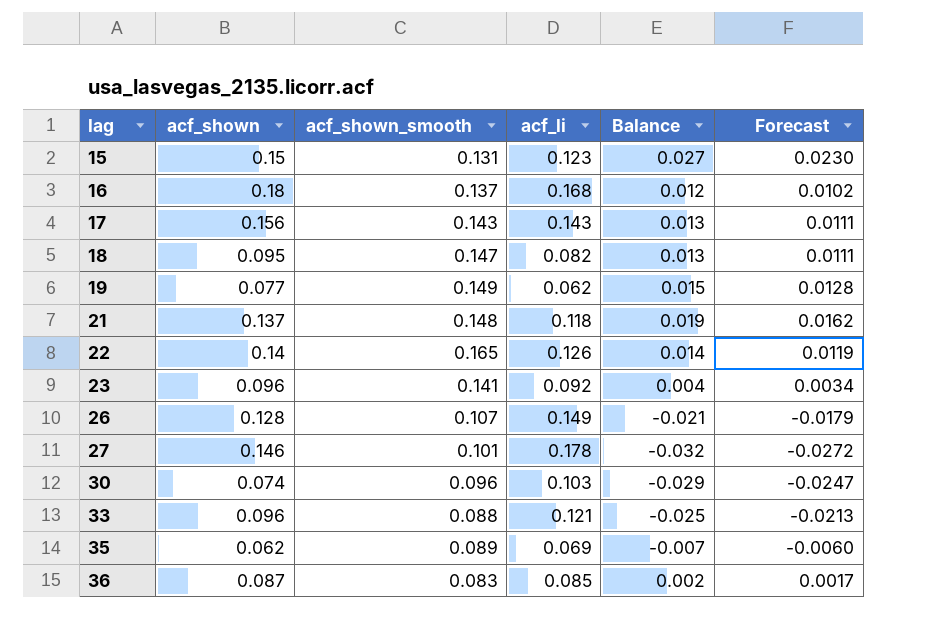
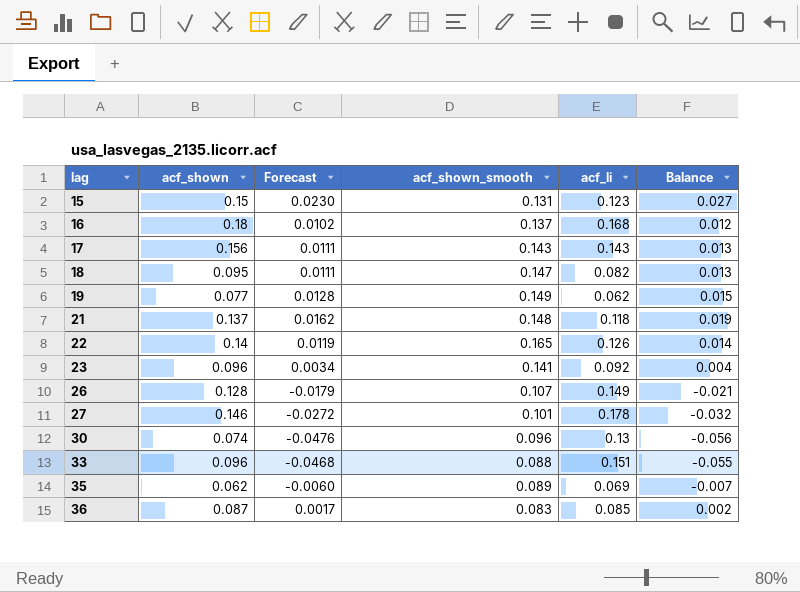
column Forecast | position: 6 -> 3
30 | Forecast: -0.0247 -> -0.0476
30 | acf_li: 0.103 -> 0.13
30 | Balance: -0.029 -> -0.056
33 | Forecast: -0.0213 -> -0.0468
33 | acf_li: 0.121 -> 0.151
33 | Balance: -0.025 -> -0.055

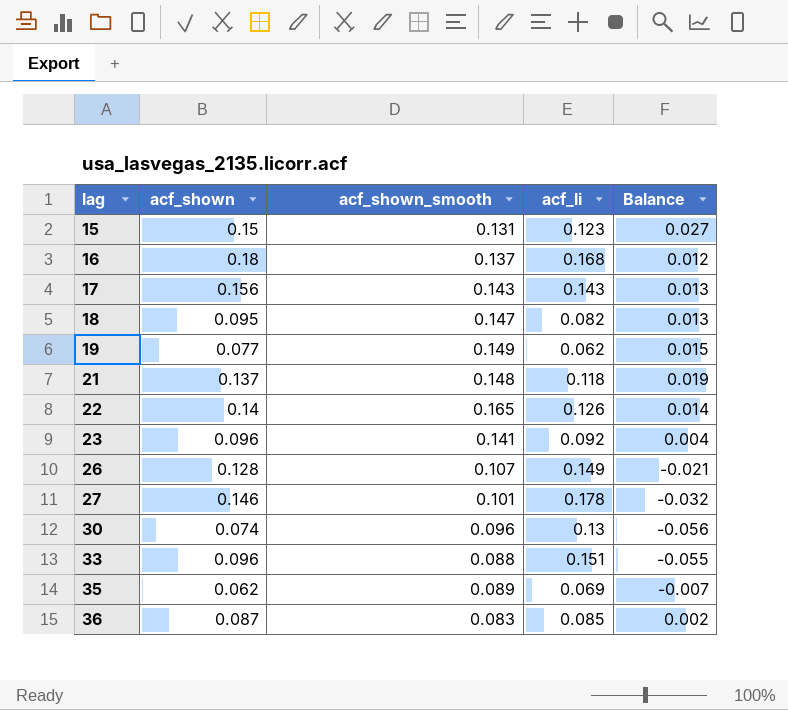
column Forecast | formula: [Balance] * 0.85 -> none

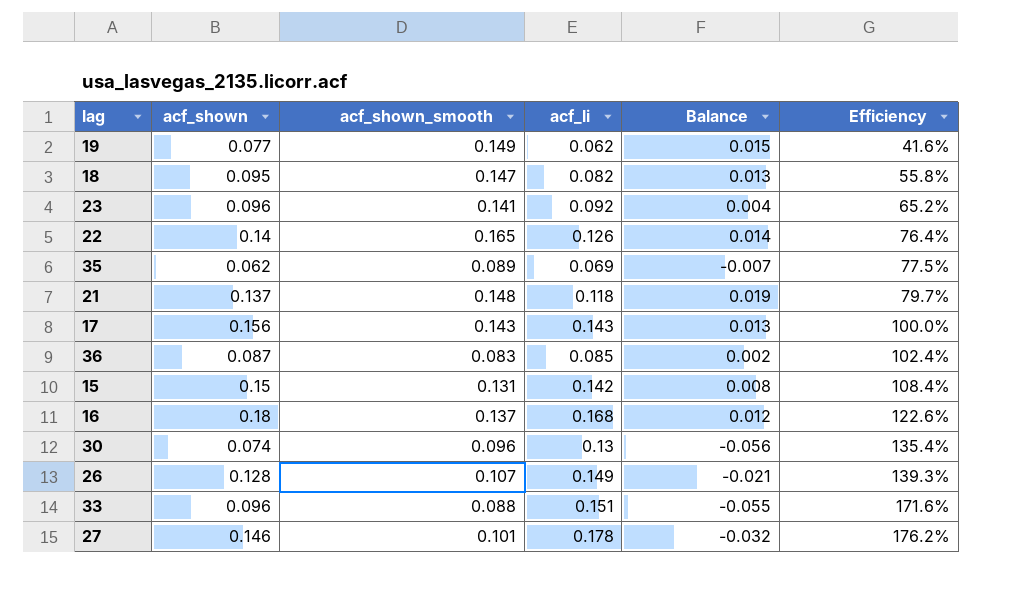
row order: lag ascending -> Efficiency ascending
column Efficiency | formula: none -> [acf_li] / [acf_shown_smooth]
15 | acf_li: 0.123 -> 0.142
15 | Balance: 0.027 -> 0.008

